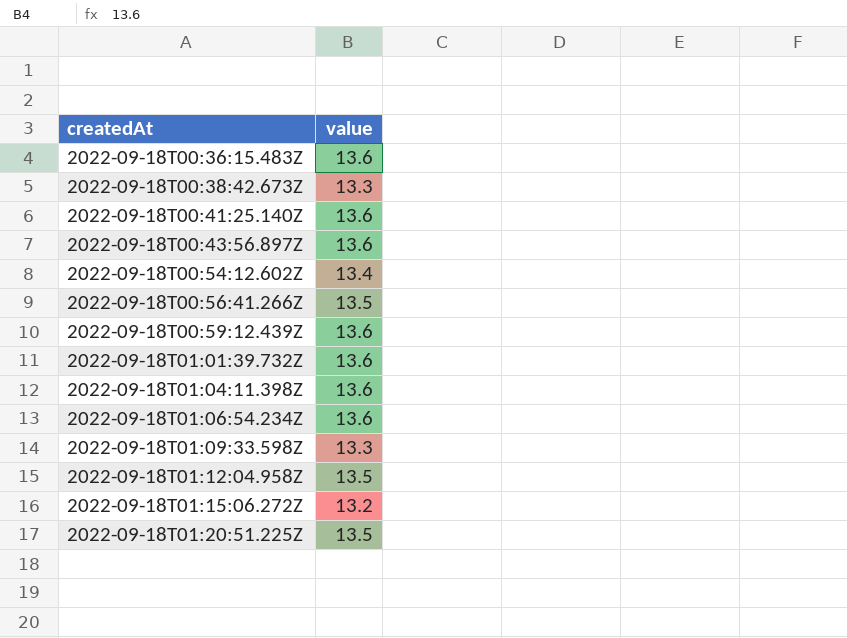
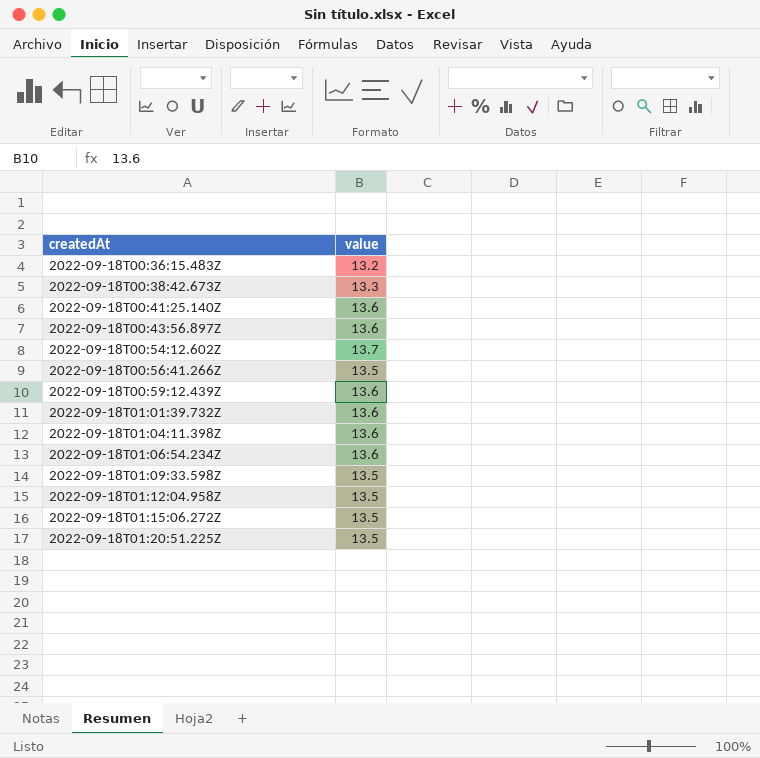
2022-09-18T00:36:15.483Z | value: 13.6 -> 13.2
2022-09-18T00:54:12.602Z | value: 13.4 -> 13.7
2022-09-18T01:09:33.598Z | value: 13.3 -> 13.5
2022-09-18T01:15:06.272Z | value: 13.2 -> 13.5

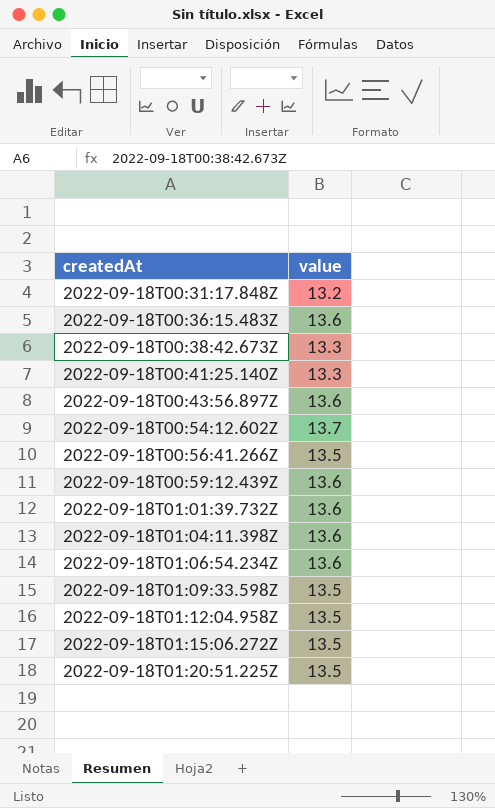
row 2022-09-18T00:31:17.848Z: none -> 13.2
2022-09-18T00:36:15.483Z | value: 13.2 -> 13.6
2022-09-18T00:41:25.140Z | value: 13.6 -> 13.3

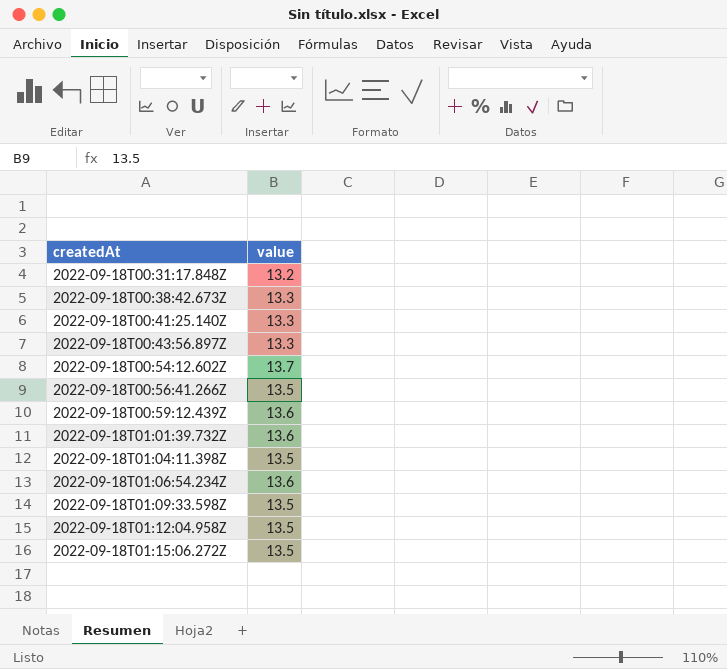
row 2022-09-18T00:36:15.483Z: 13.6 -> none
row 2022-09-18T01:20:51.225Z: 13.5 -> none
2022-09-18T00:43:56.897Z | value: 13.6 -> 13.3
2022-09-18T01:04:11.398Z | value: 13.6 -> 13.5

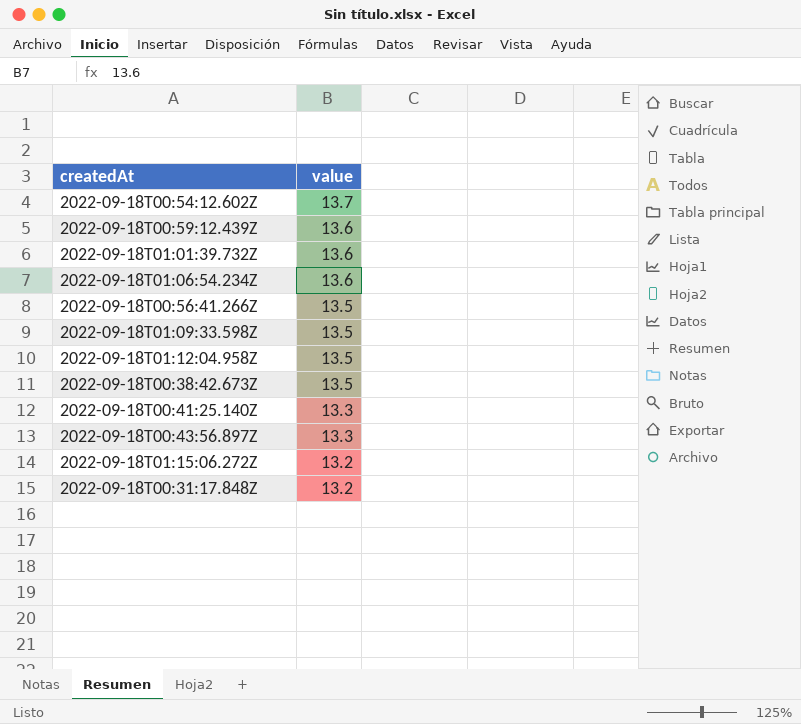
row order: createdAt ascending -> value descending
row 2022-09-18T01:04:11.398Z: 13.5 -> none
2022-09-18T00:38:42.673Z | value: 13.3 -> 13.5
2022-09-18T01:15:06.272Z | value: 13.5 -> 13.2

